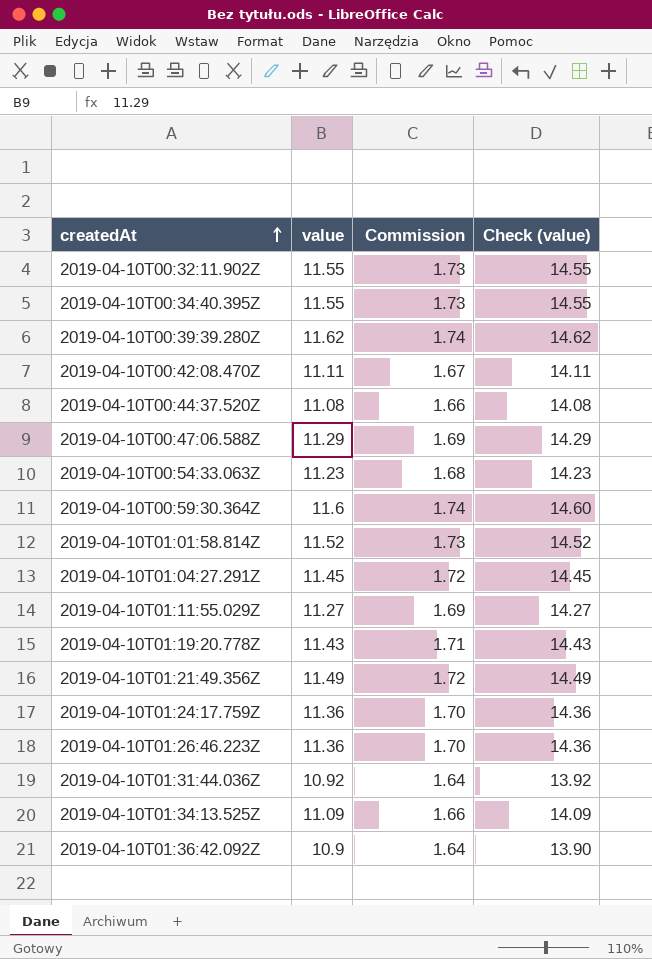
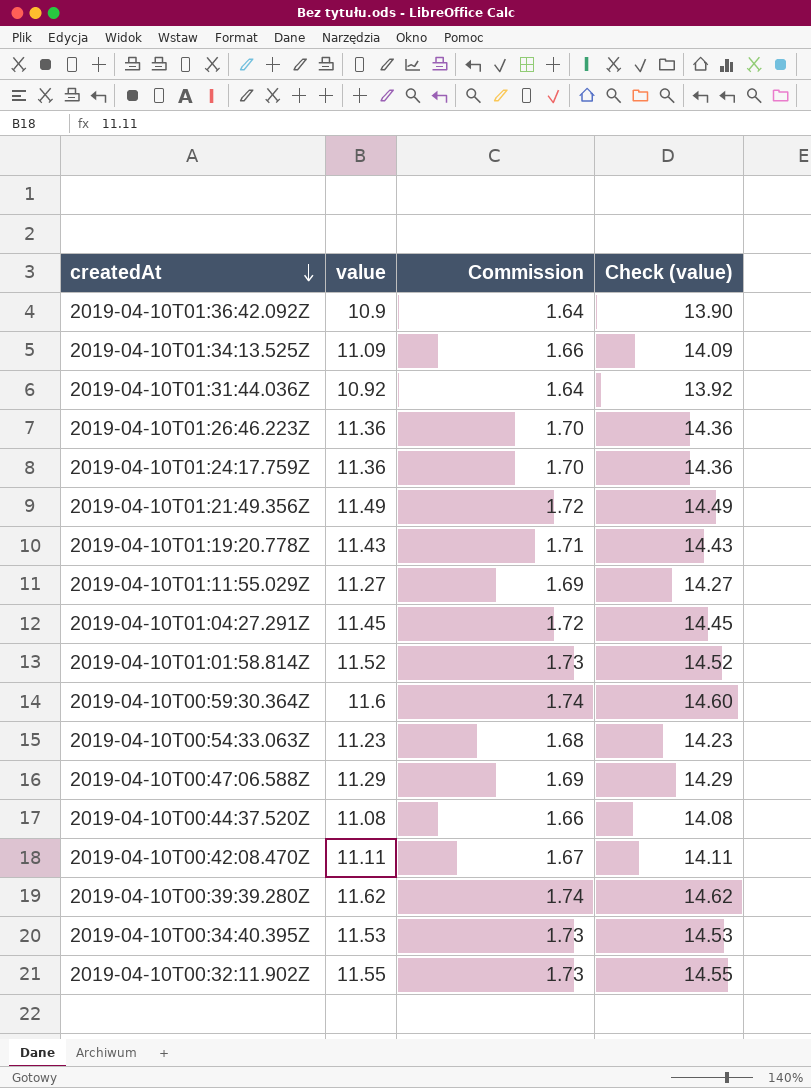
row order: createdAt ascending -> createdAt descending
2019-04-10T00:34:40.395Z | value: 11.55 -> 11.53
2019-04-10T00:34:40.395Z | Check (value): 14.55 -> 14.53

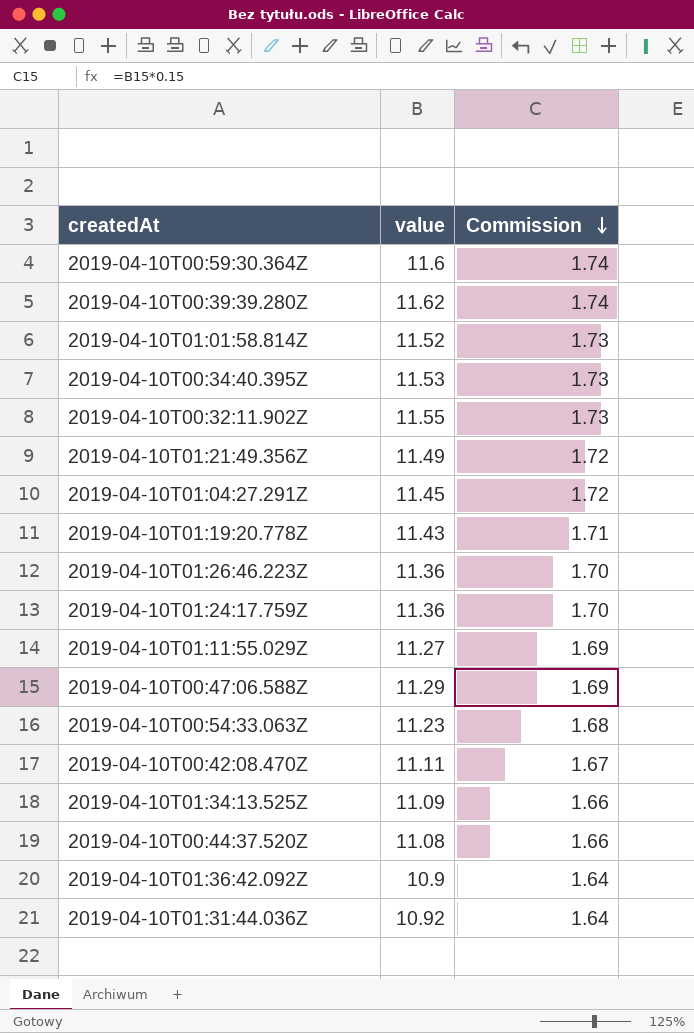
row order: createdAt descending -> Commission descending
column Check (value) | formula: [value] + 3 -> none

